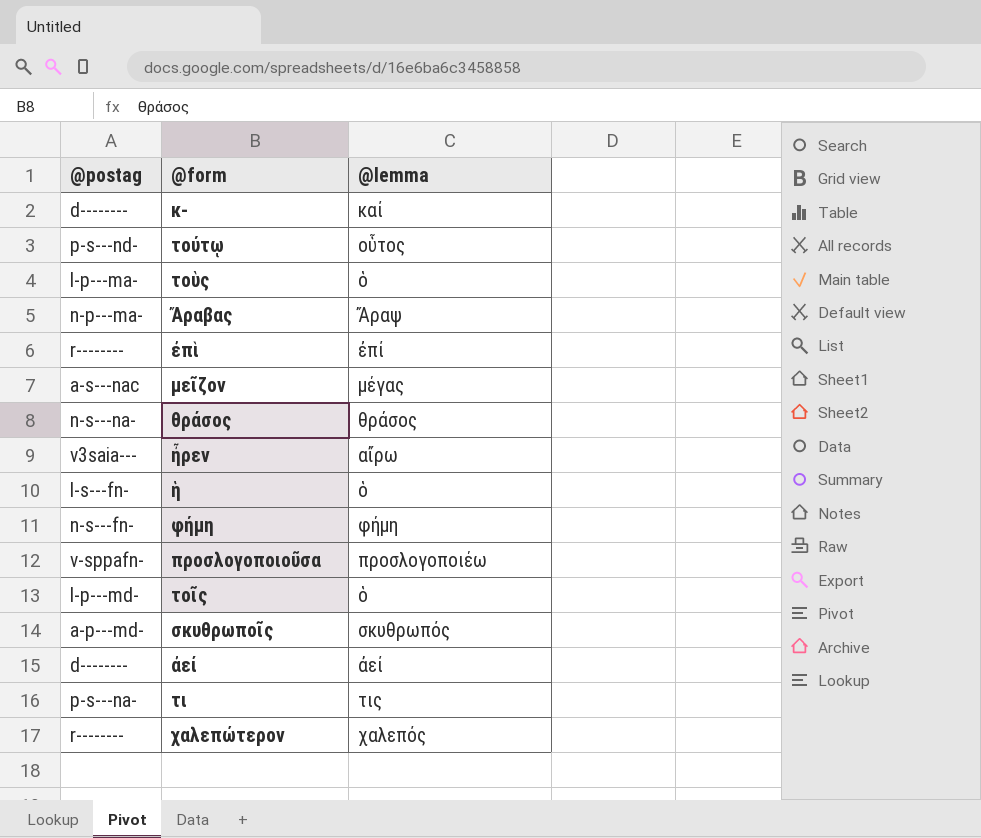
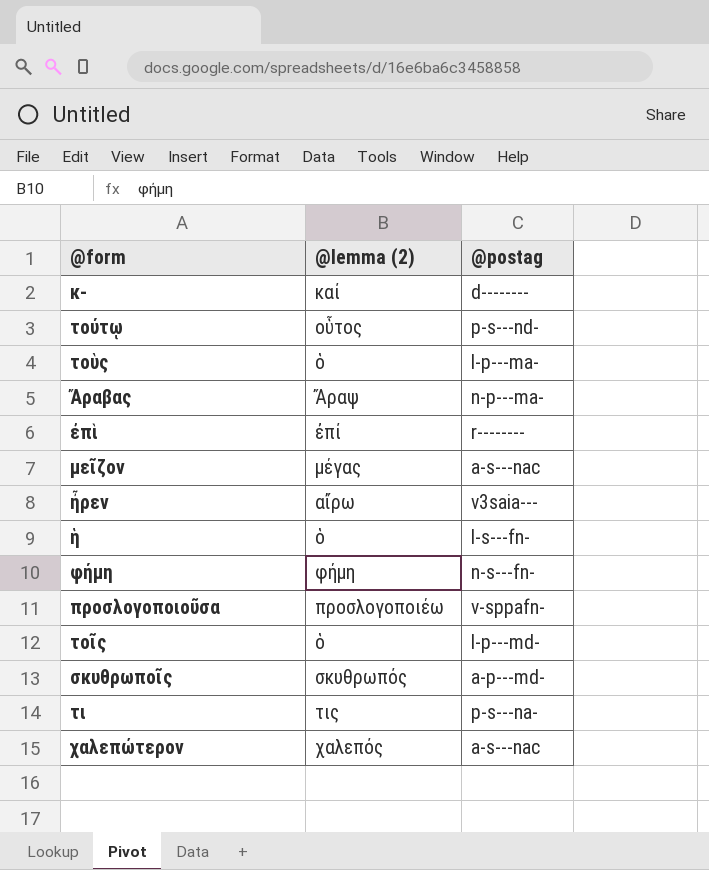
column name: @lemma -> @lemma (2)
column @postag | position: 1 -> 3
row θράσος: n-s---na- | θράσος -> none
row ἀεί: d-------- | ἀεί -> none
χαλεπώτερον | @postag: r-------- -> a-s---nac

